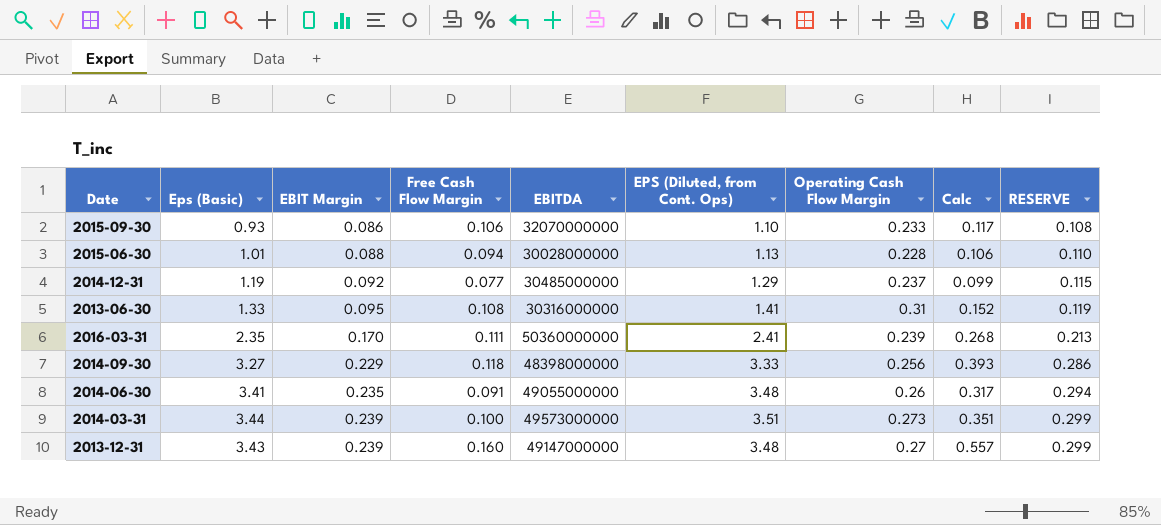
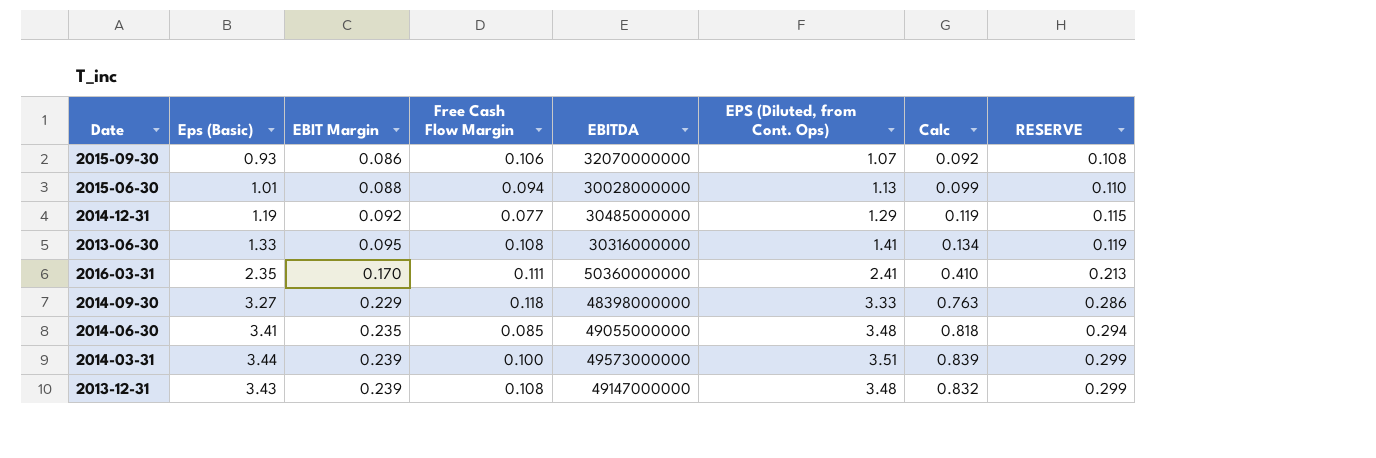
column Operating Cash Flow Margin | position: 7 -> none
column Calc | formula: [Free Cash Flow Margin] * [EPS (Diluted, from Cont. Ops)] -> [EBIT Margin] * [EPS (Diluted, from Cont. Ops)]
2015-09-30 | EPS (Diluted, from Cont. Ops): 1.10 -> 1.07
2014-06-30 | Free Cash Flow Margin: 0.091 -> 0.085
2013-12-31 | Free Cash Flow Margin: 0.160 -> 0.108

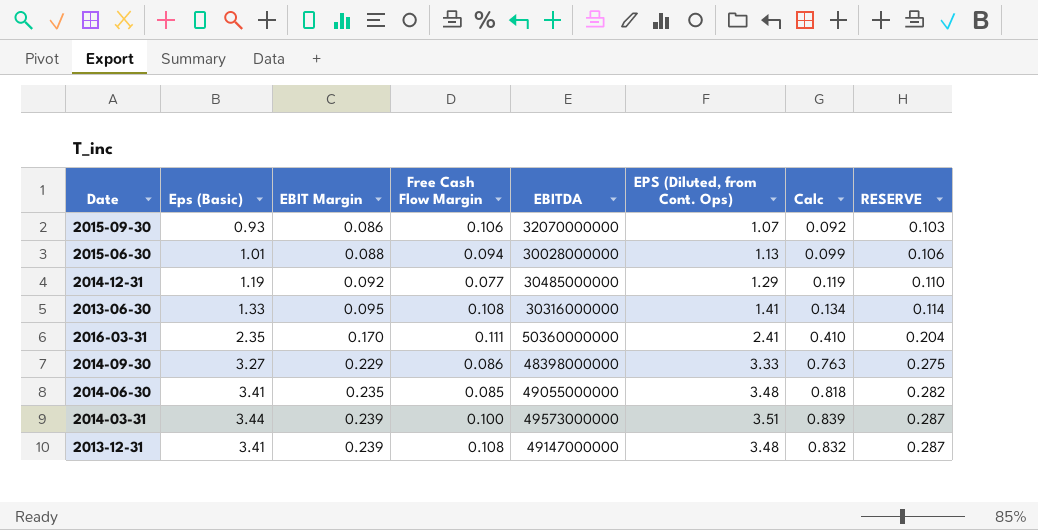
column RESERVE | formula: [EBIT Margin] * 1.25 -> [EBIT Margin] * 1.2
2014-09-30 | Free Cash Flow Margin: 0.118 -> 0.086
2013-12-31 | Eps (Basic): 3.43 -> 3.41

